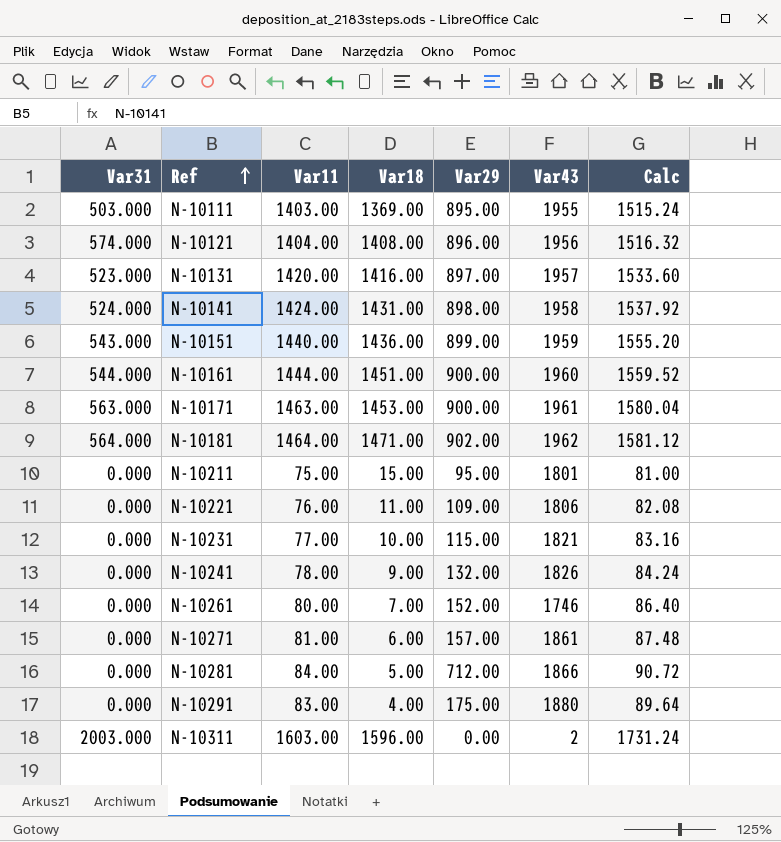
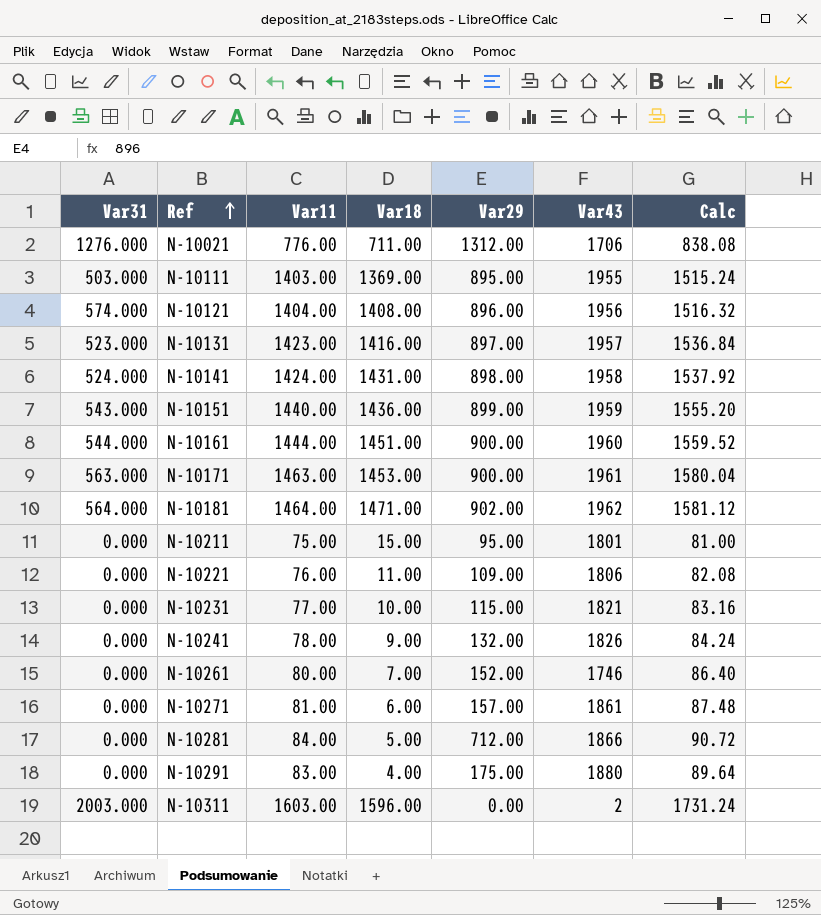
row N-10021: none -> 1276.000 | 776.00 | 711.00 | 1312.00 | 1706 | 838.08
N-10131 | Var11: 1420.00 -> 1423.00
N-10131 | Calc: 1533.60 -> 1536.84

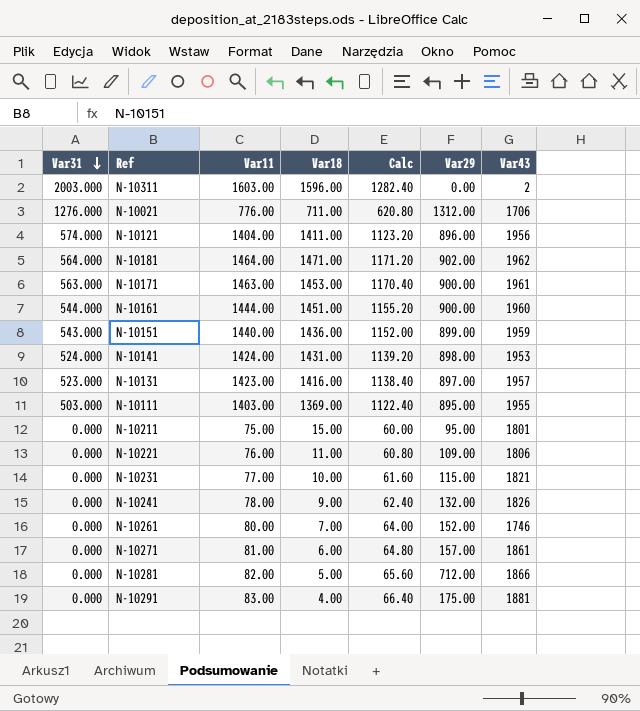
row order: Ref ascending -> Var31 descending
column Calc | formula: [Var11] * 1.08 -> [Var11] * 0.8
column Calc | position: 7 -> 5
N-10121 | Var18: 1408.00 -> 1411.00
N-10141 | Var43: 1958 -> 1953
N-10281 | Var11: 84.00 -> 82.00
N-10291 | Var43: 1880 -> 1881

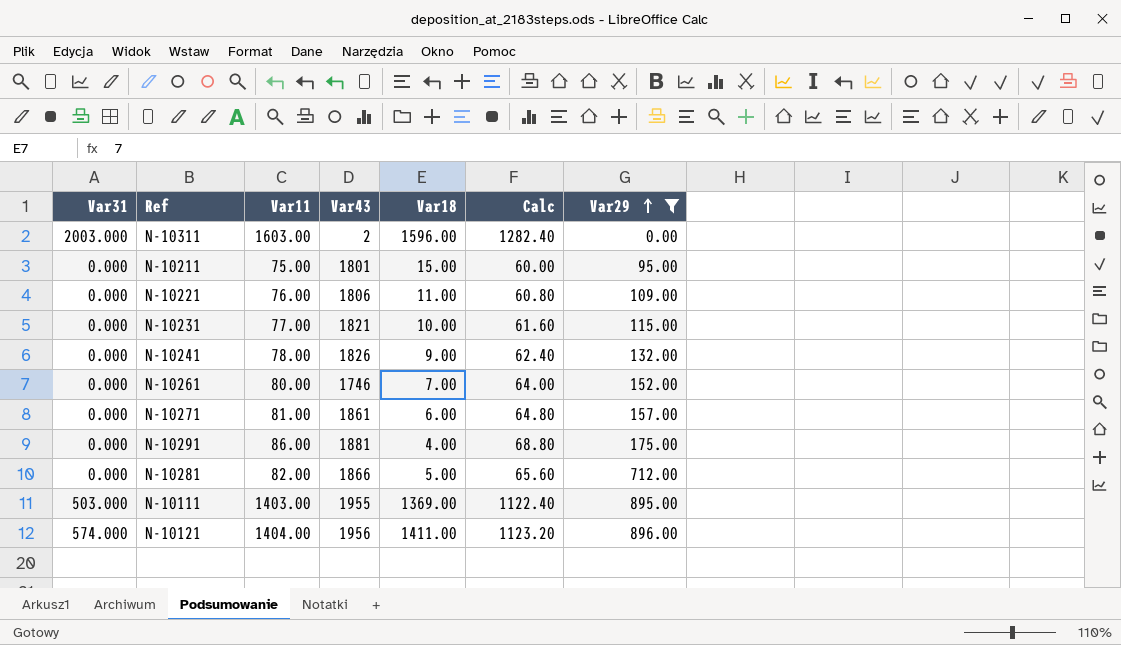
filter: none -> Var29 <= 896.00
row order: Var31 descending -> Var29 ascending
column Var43 | position: 7 -> 4
N-10291 | Var11: 83.00 -> 86.00
N-10291 | Calc: 66.40 -> 68.80

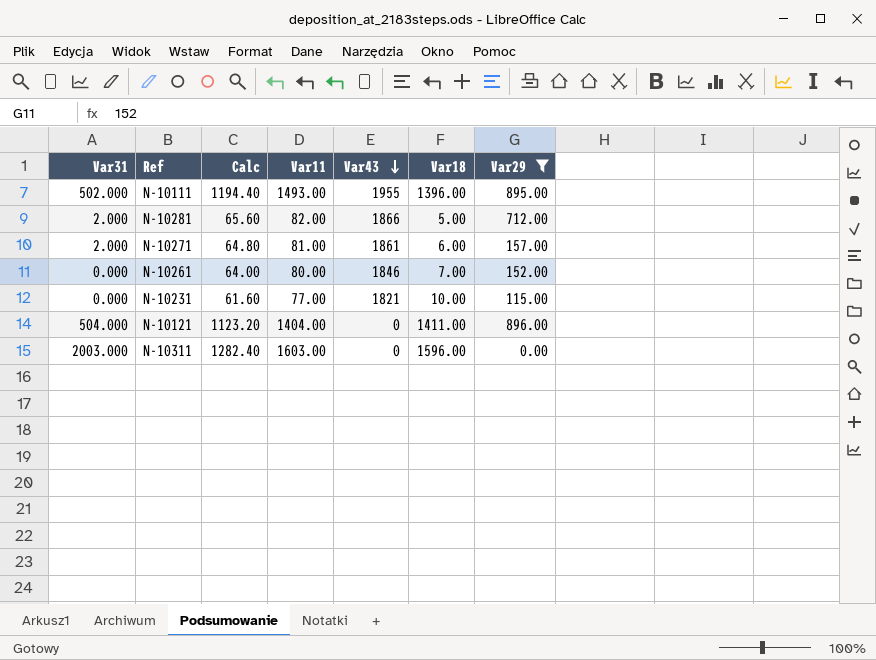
row order: Var29 ascending -> Var43 descending
column Calc | position: 6 -> 3
row N-10211: 0.000 | 75.00 | 1801 | 15.00 | 60.00 | 95.00 -> none
row N-10221: 0.000 | 76.00 | 1806 | 11.00 | 60.80 | 109.00 -> none
row N-10241: 0.000 | 78.00 | 1826 | 9.00 | 62.40 | 132.00 -> none
row N-10291: 0.000 | 86.00 | 1881 | 4.00 | 68.80 | 175.00 -> none
N-10111 | Var31: 503.000 -> 502.000
N-10111 | Calc: 1122.40 -> 1194.40
N-10111 | Var11: 1403.00 -> 1493.00
N-10111 | Var18: 1369.00 -> 1396.00
N-10281 | Var31: 0.000 -> 2.000
N-10271 | Var31: 0.000 -> 2.000
N-10261 | Var43: 1746 -> 1846
N-10121 | Var31: 574.000 -> 504.000
N-10121 | Var43: 1956 -> 0
N-10311 | Var43: 2 -> 0

